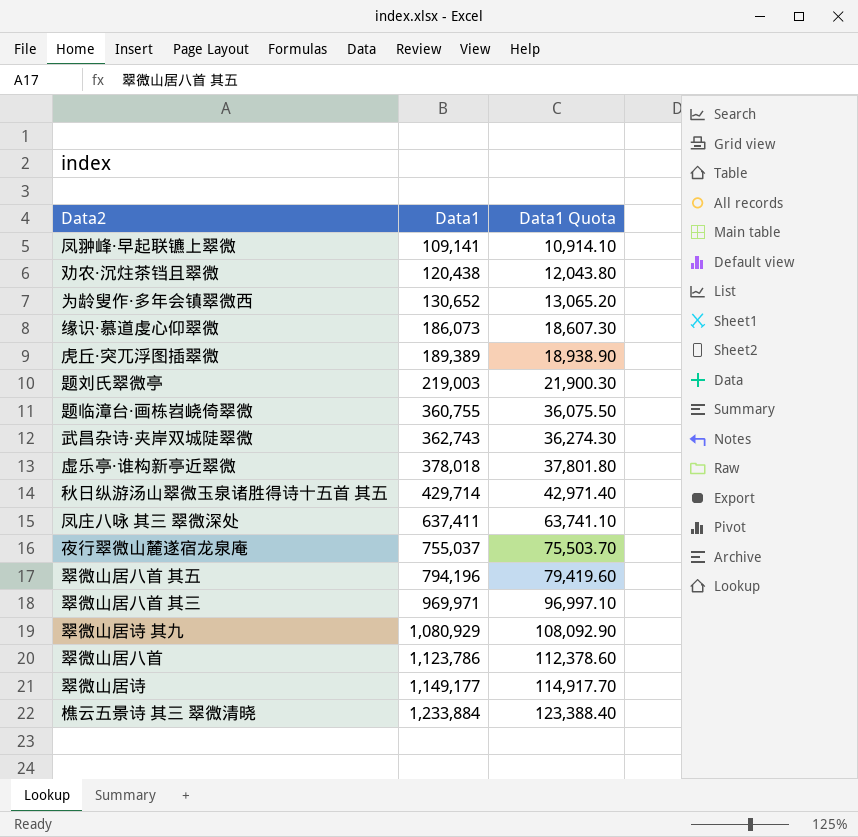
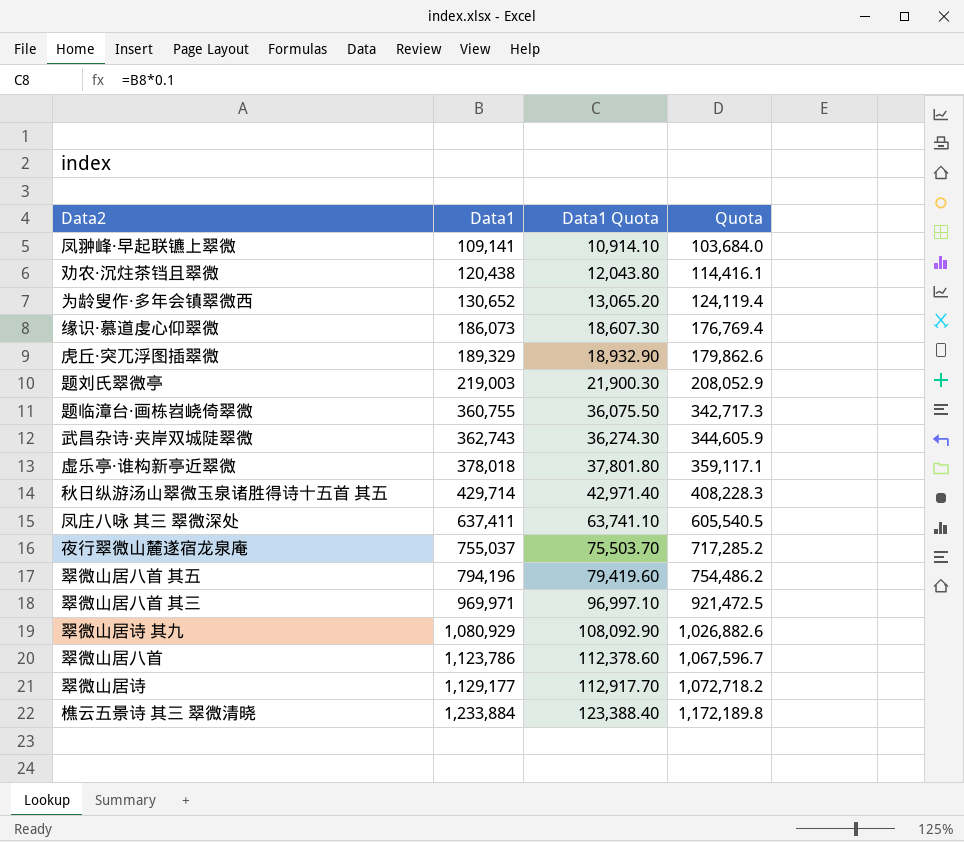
column Quota | formula: none -> [Data1] * 0.95
虎丘·突兀浮图插翠微 | Data1: 189,389 -> 189,329
虎丘·突兀浮图插翠微 | Data1 Quota: 18,938.90 -> 18,932.90
翠微山居诗 | Data1: 1,149,177 -> 1,129,177
翠微山居诗 | Data1 Quota: 114,917.70 -> 112,917.70

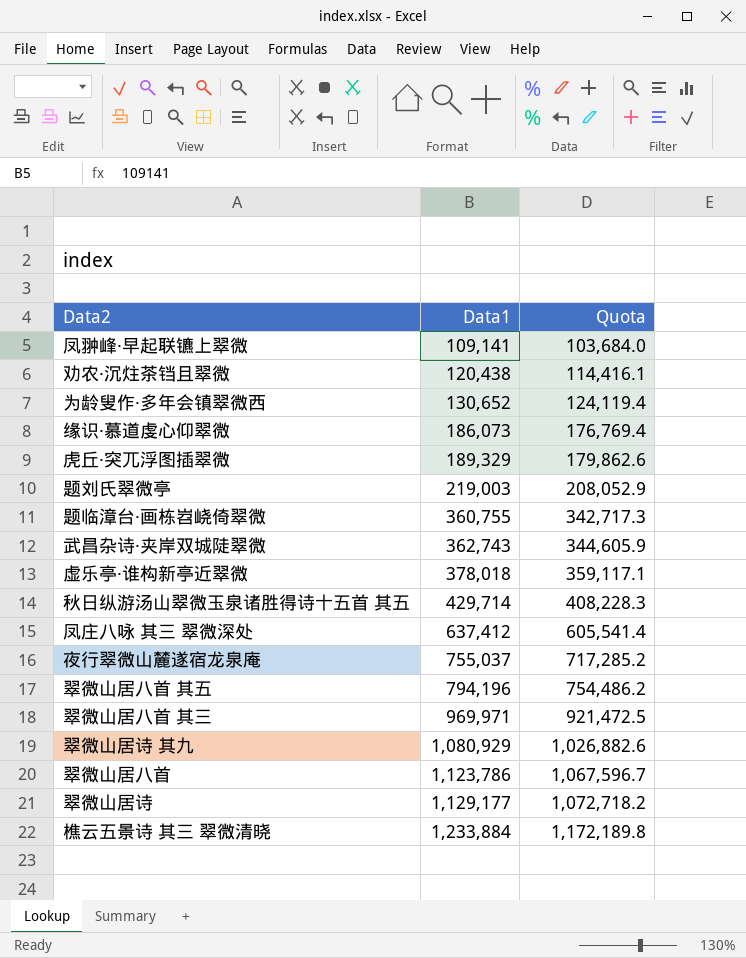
column Data1 Quota | formula: [Data1] * 0.1 -> none
凤庄八咏 其三 翠微深处 | Data1: 637,411 -> 637,412
凤庄八咏 其三 翠微深处 | Quota: 605,540.5 -> 605,541.4

